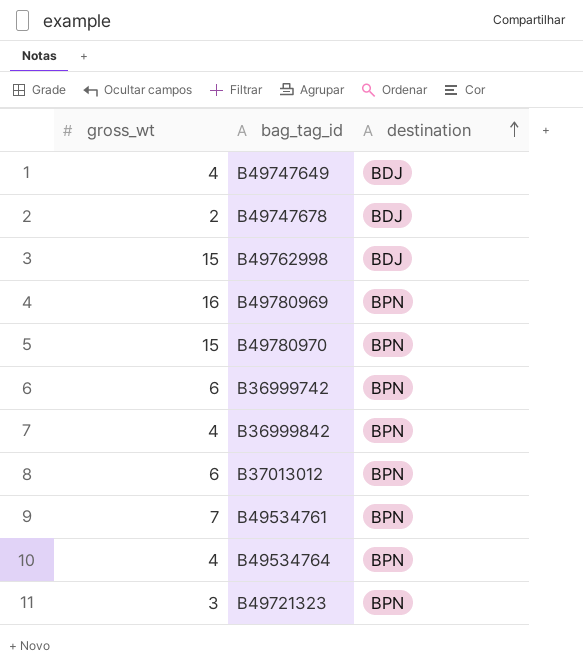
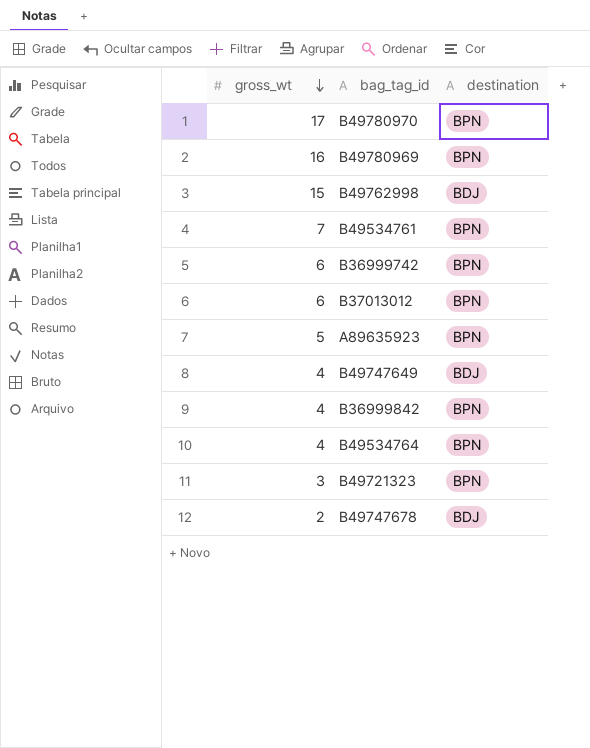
row order: destination ascending -> gross_wt descending
B49780970 | gross_wt: 15 -> 17
row A89635923: none -> 5 | BPN

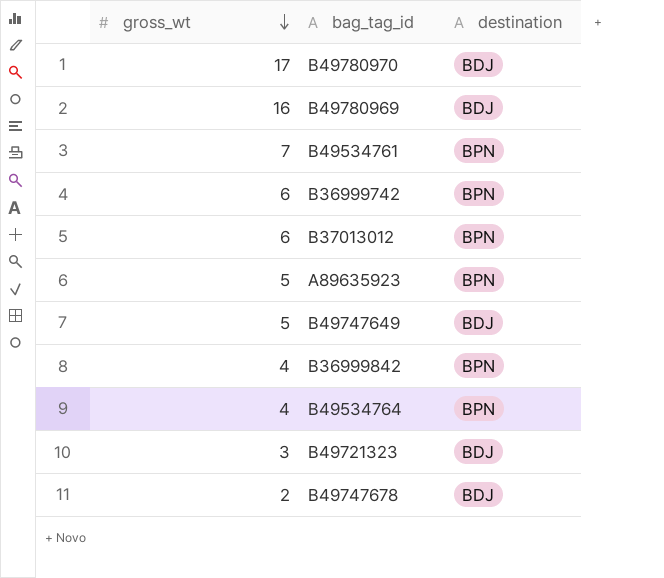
row B49762998: 15 | BDJ -> none
B49780970 | destination: BPN -> BDJ
B49780969 | destination: BPN -> BDJ
B49747649 | gross_wt: 4 -> 5
B49721323 | destination: BPN -> BDJ

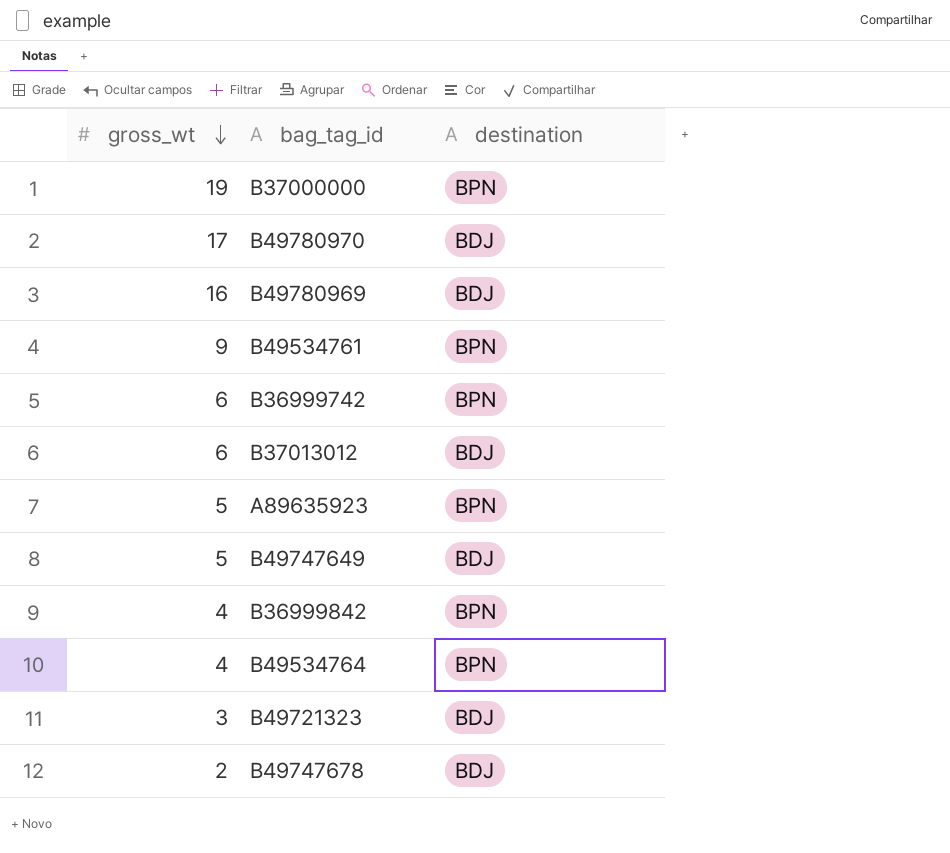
row B37000000: none -> 19 | BPN
B49534761 | gross_wt: 7 -> 9
B37013012 | destination: BPN -> BDJ

